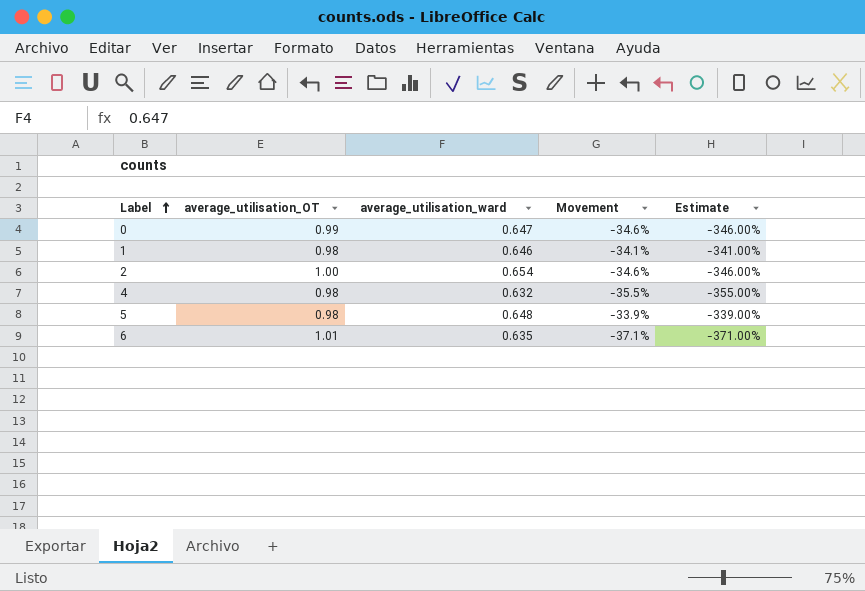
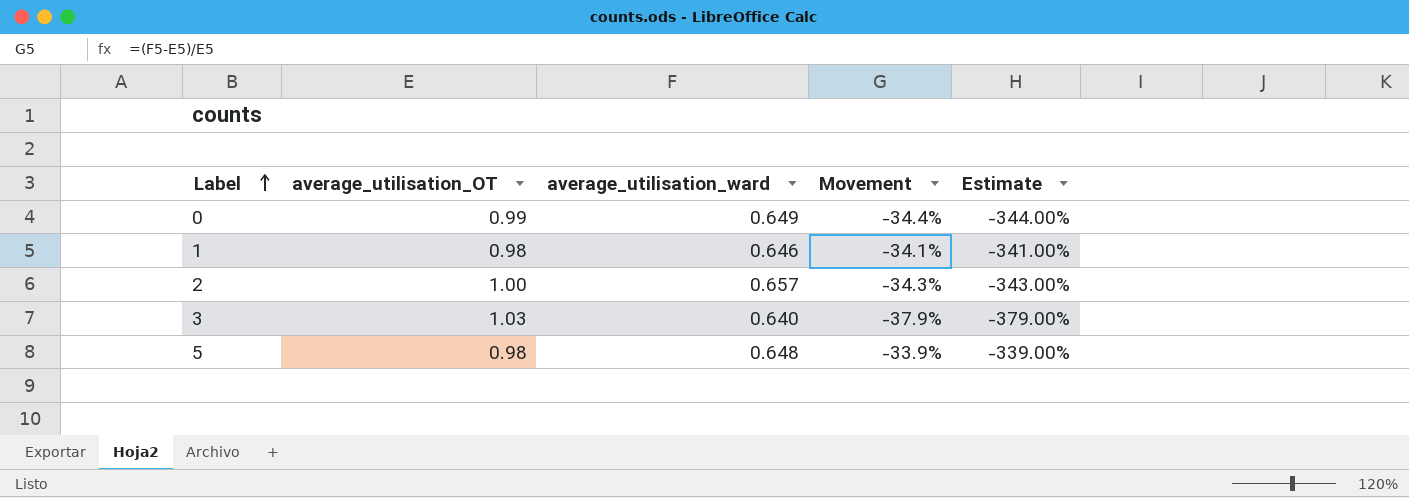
row 4: 0.98 | 0.632 | -35.5% | -355.00% -> none
row 6: 1.01 | 0.635 | -37.1% | -371.00% -> none
0 | average_utilisation_ward: 0.647 -> 0.649
0 | Movement: -34.6% -> -34.4%
0 | Estimate: -346.00% -> -344.00%
2 | average_utilisation_ward: 0.654 -> 0.657
2 | Movement: -34.6% -> -34.3%
2 | Estimate: -346.00% -> -343.00%
row 3: none -> 1.03 | 0.640 | -37.9% | -379.00%

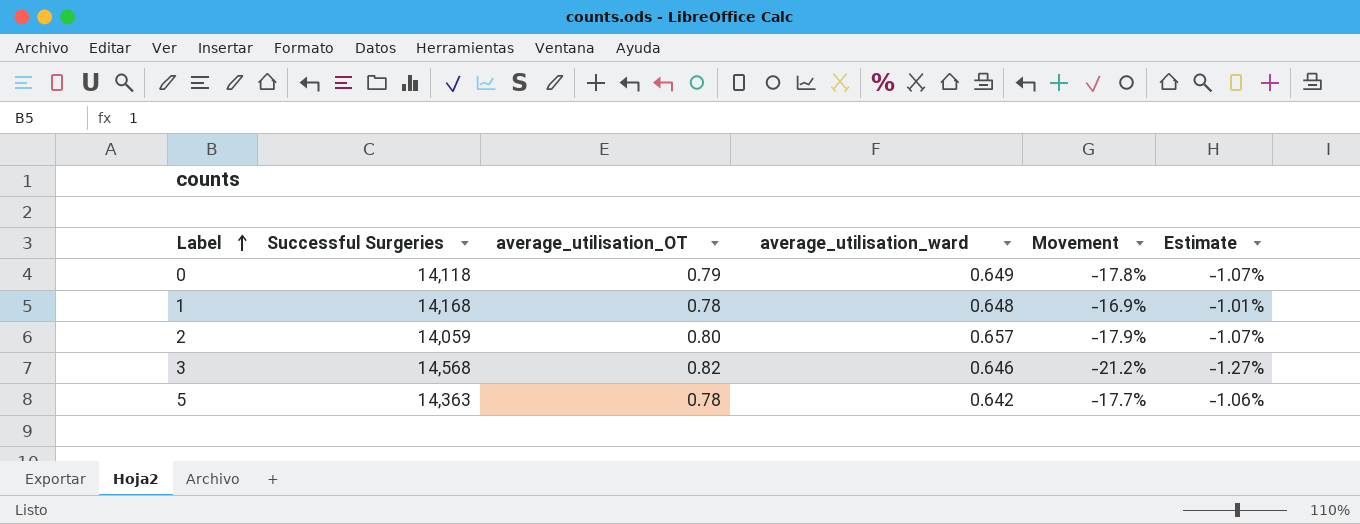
column Successful Surgeries | position: none -> 2
column Estimate | formula: [Movement] * 10 -> [Movement] * 0.06
0 | average_utilisation_OT: 0.99 -> 0.79
0 | Movement: -34.4% -> -17.8%
1 | average_utilisation_OT: 0.98 -> 0.78
1 | average_utilisation_ward: 0.646 -> 0.648
1 | Movement: -34.1% -> -16.9%
2 | average_utilisation_OT: 1.00 -> 0.80
2 | Movement: -34.3% -> -17.9%
3 | average_utilisation_OT: 1.03 -> 0.82
3 | average_utilisation_ward: 0.640 -> 0.646
3 | Movement: -37.9% -> -21.2%
5 | average_utilisation_OT: 0.98 -> 0.78
5 | average_utilisation_ward: 0.648 -> 0.642
5 | Movement: -33.9% -> -17.7%

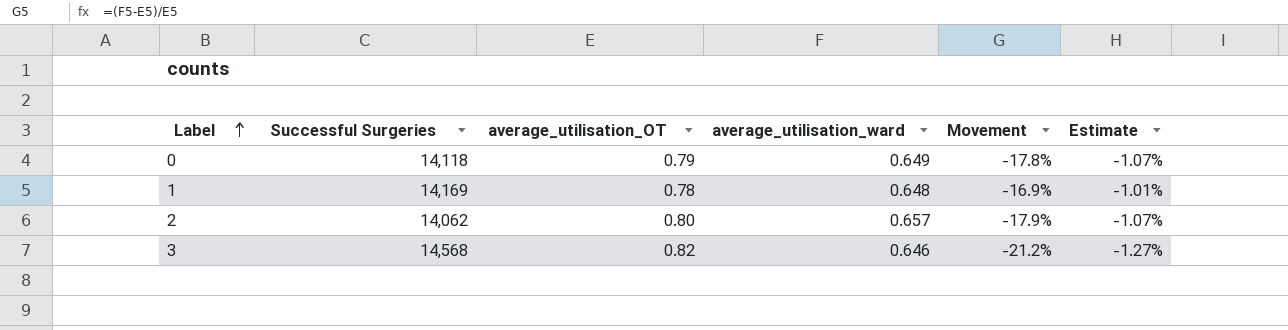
row 5: 14,363 | 0.78 | 0.642 | -17.7% | -1.06% -> none
1 | Successful Surgeries: 14,168 -> 14,169
2 | Successful Surgeries: 14,059 -> 14,062

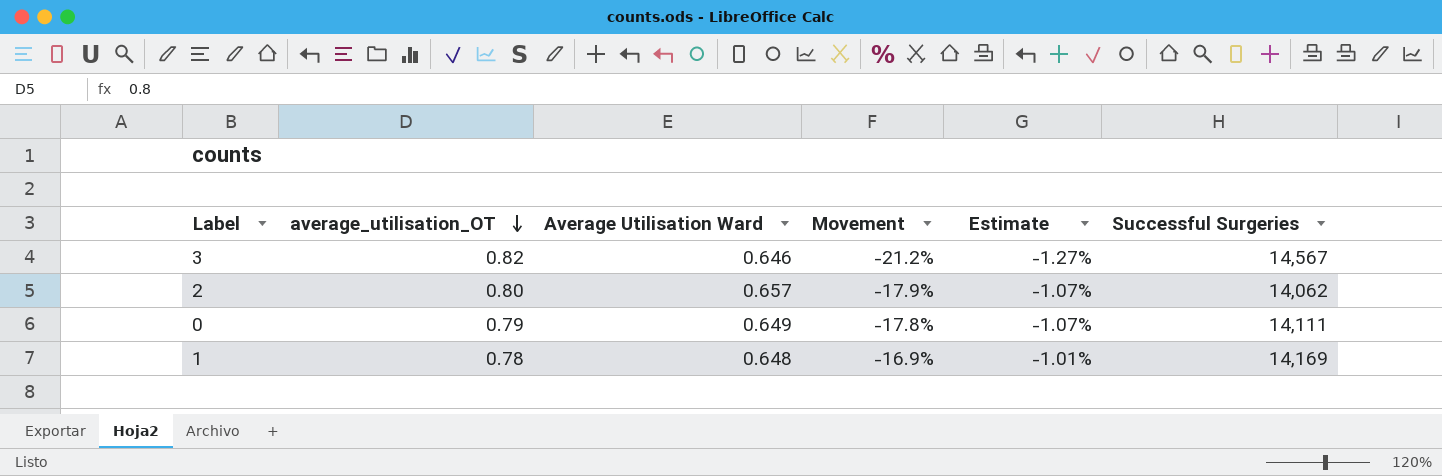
row order: Label ascending -> average_utilisation_OT descending
column name: average_utilisation_ward -> Average Utilisation Ward
column Successful Surgeries | position: 2 -> 6
3 | Successful Surgeries: 14,568 -> 14,567
0 | Successful Surgeries: 14,118 -> 14,111

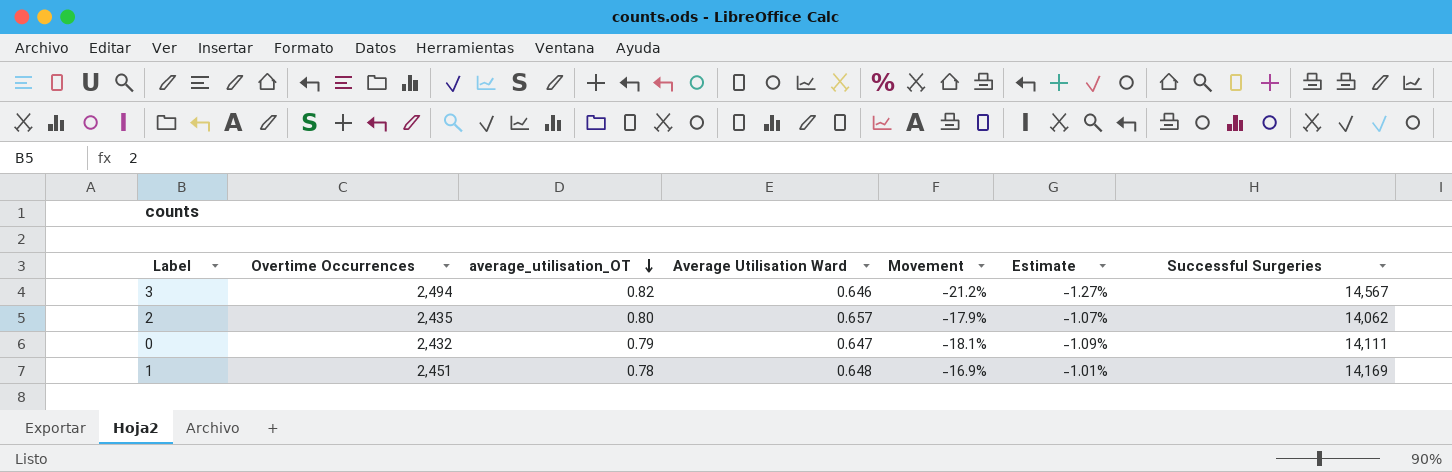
column Overtime Occurrences | position: none -> 2
0 | Average Utilisation Ward: 0.649 -> 0.647
0 | Movement: -17.8% -> -18.1%
0 | Estimate: -1.07% -> -1.09%

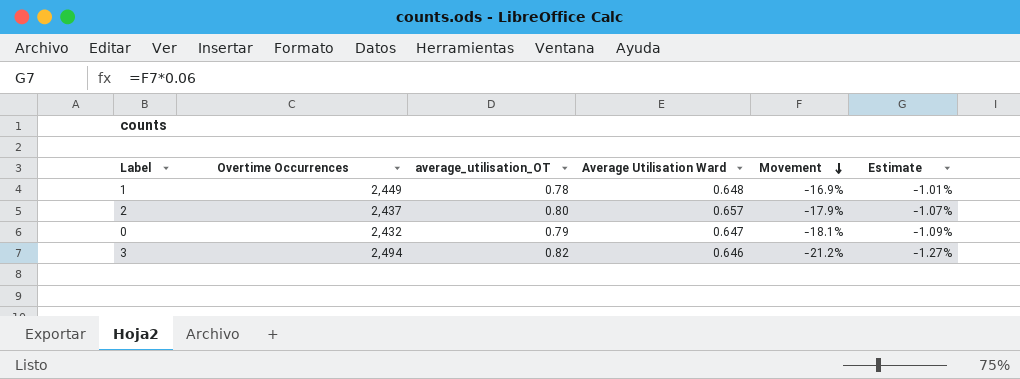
row order: average_utilisation_OT descending -> Movement descending
column Successful Surgeries | position: 7 -> none
1 | Overtime Occurrences: 2,451 -> 2,449
2 | Overtime Occurrences: 2,435 -> 2,437

